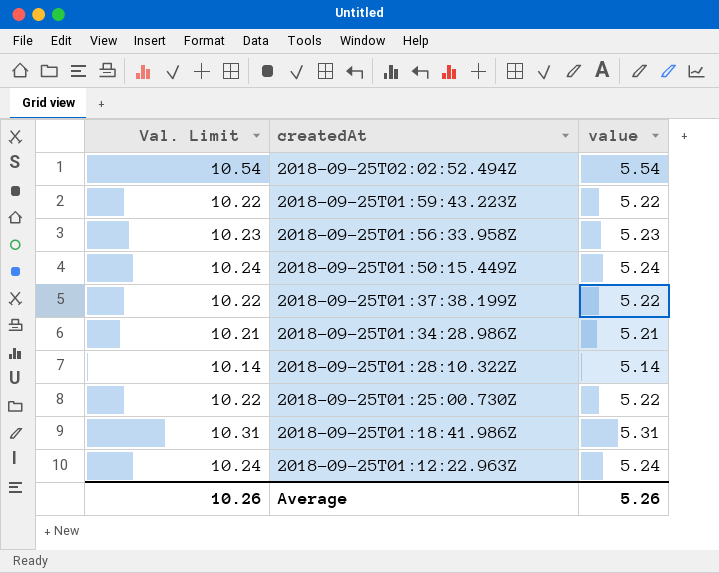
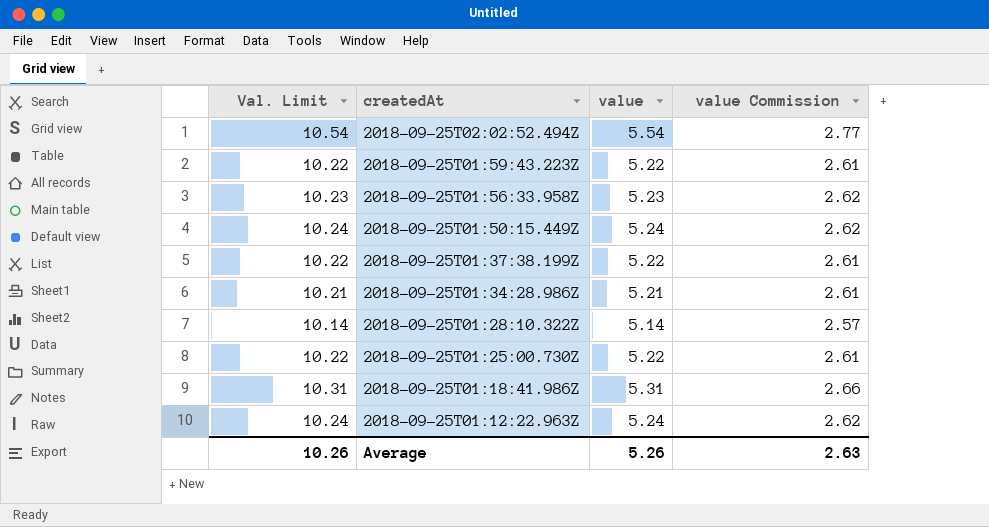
column value Commission | formula: none -> [value] * 0.5

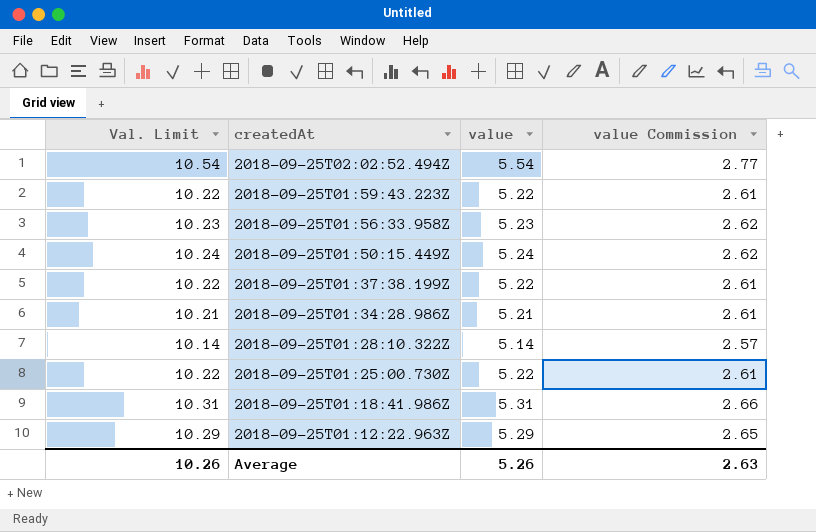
2018-09-25T01:12:22.963Z | Val. Limit: 10.24 -> 10.29
2018-09-25T01:12:22.963Z | value: 5.24 -> 5.29
2018-09-25T01:12:22.963Z | value Commission: 2.62 -> 2.65

